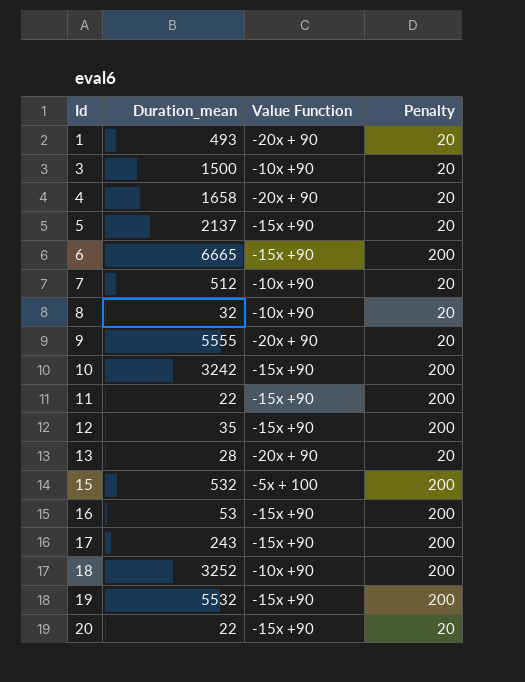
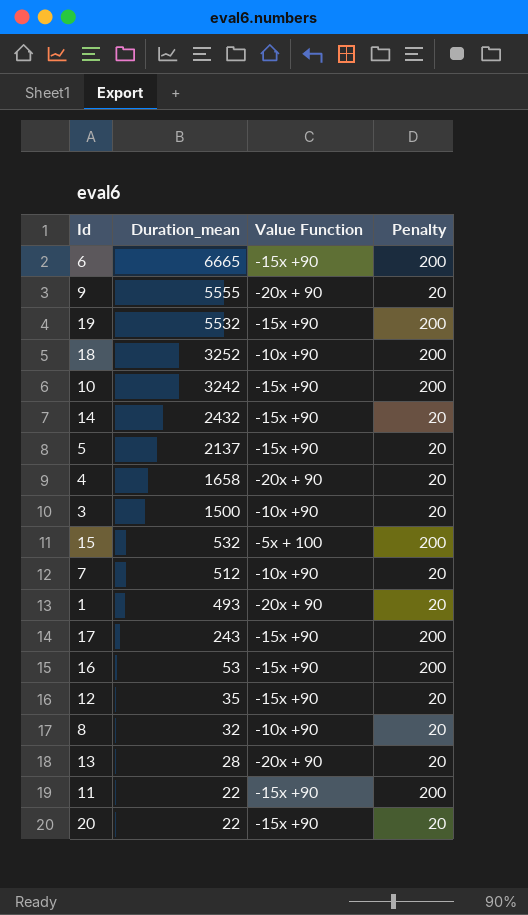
row order: Id ascending -> Duration_mean descending
row 14: none -> 2432 | -15x +90 | 20
12 | Penalty: 200 -> 20

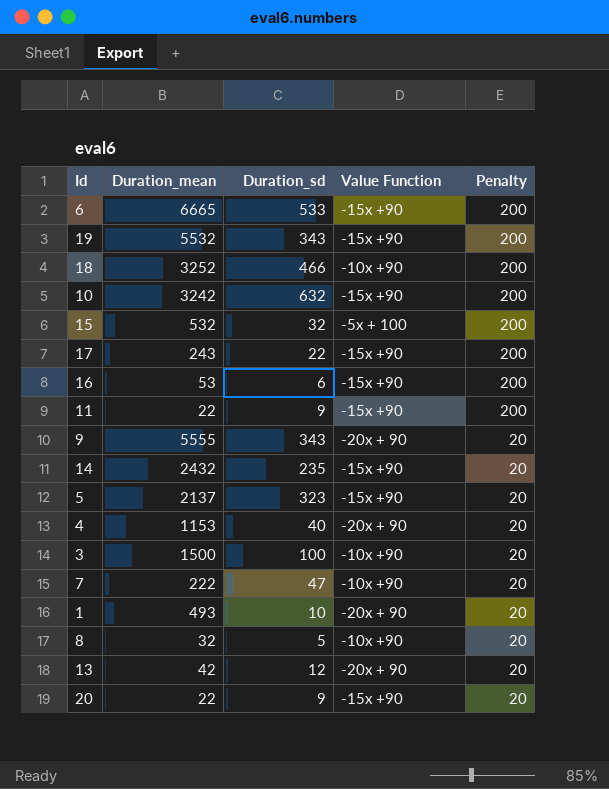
row order: Duration_mean descending -> Penalty descending
column Duration_sd | position: none -> 3
row 12: 35 | -15x +90 | 20 -> none
4 | Duration_mean: 1658 -> 1153
7 | Duration_mean: 512 -> 222
13 | Duration_mean: 28 -> 42

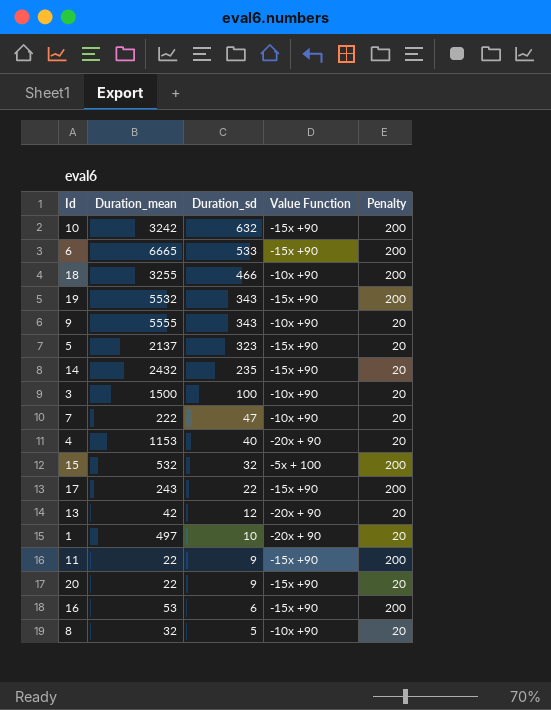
row order: Penalty descending -> Duration_sd descending
18 | Duration_mean: 3252 -> 3255
9 | Value Function: -20x + 90 -> -10x +90
1 | Duration_mean: 493 -> 497

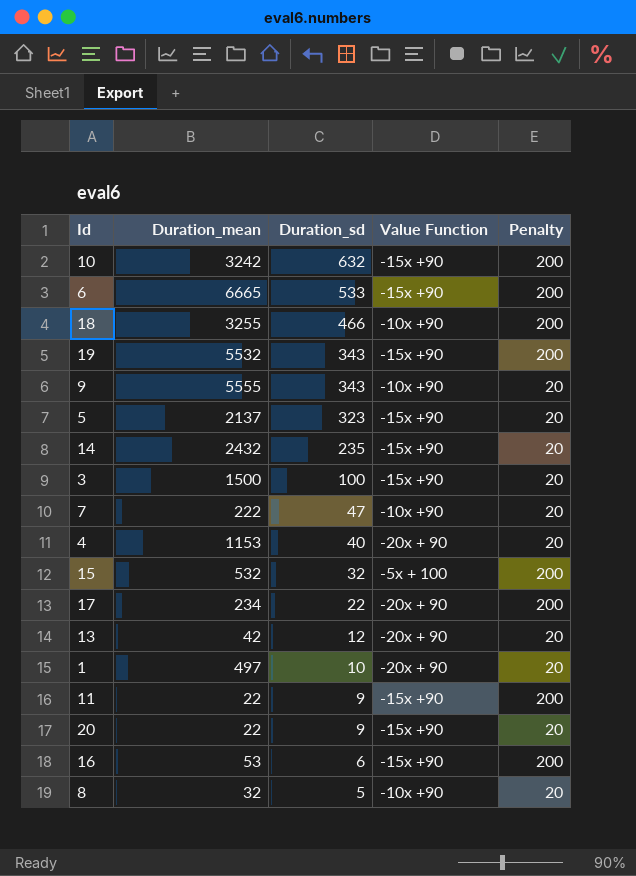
3 | Value Function: -10x +90 -> -15x +90
17 | Duration_mean: 243 -> 234
17 | Value Function: -15x +90 -> -20x + 90

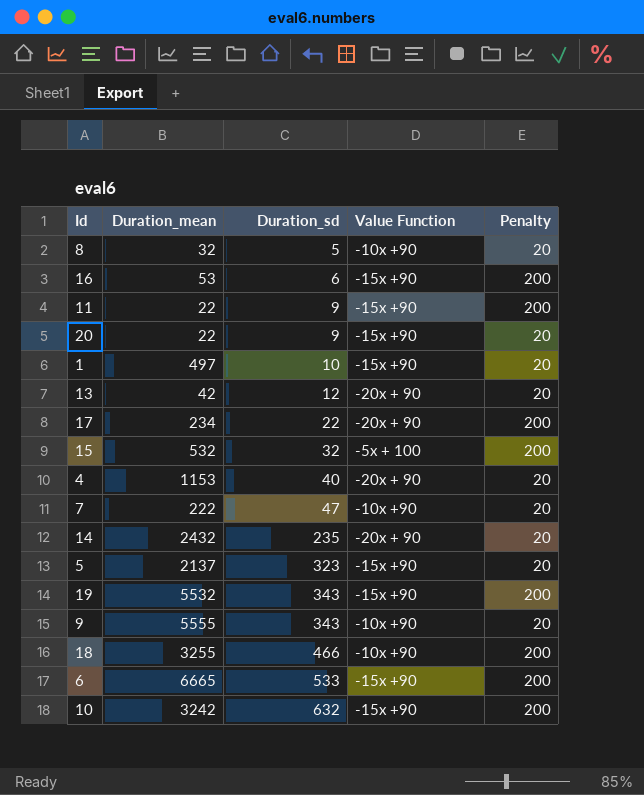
row order: Duration_sd descending -> Duration_sd ascending
row 3: 1500 | 100 | -15x +90 | 20 -> none
1 | Value Function: -20x + 90 -> -15x +90
14 | Value Function: -15x +90 -> -20x + 90

